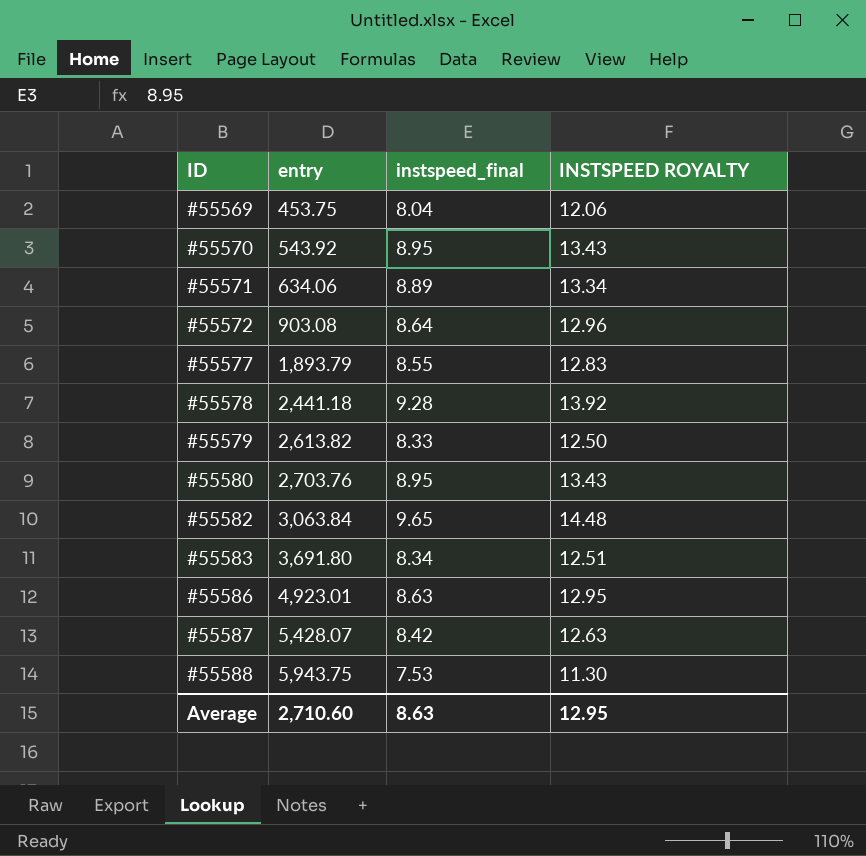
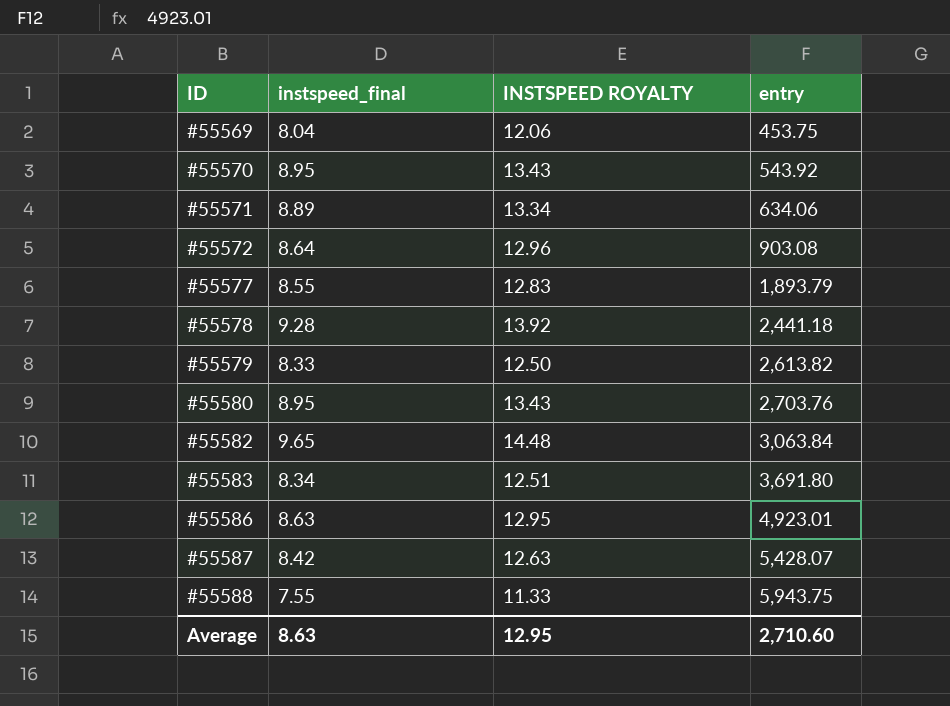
column entry | position: 2 -> 4
#55588 | instspeed_final: 7.53 -> 7.55
#55588 | INSTSPEED ROYALTY: 11.30 -> 11.33

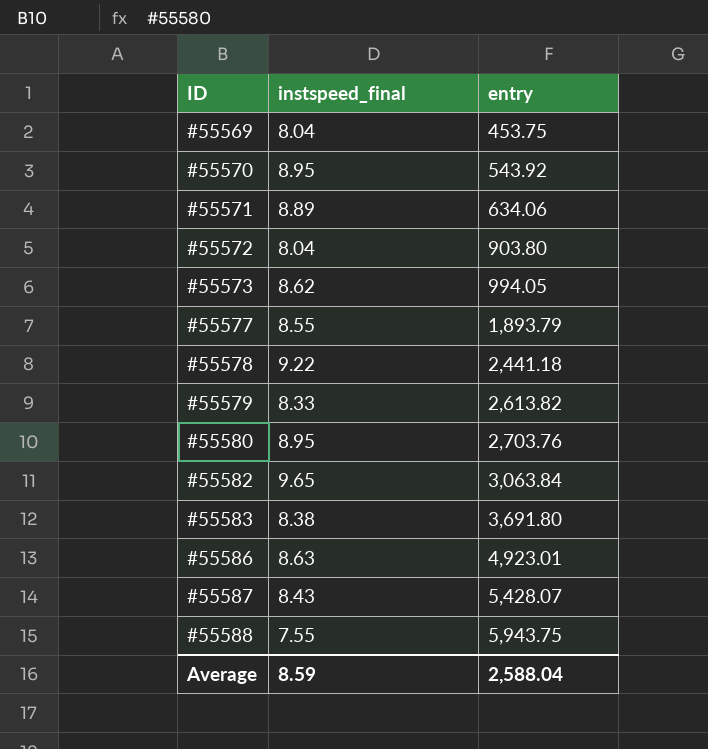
column INSTSPEED ROYALTY | formula: [instspeed_final] * 1.5 -> none
#55572 | instspeed_final: 8.64 -> 8.04
#55572 | entry: 903.08 -> 903.80
row #55573: none -> 8.62 | 994.05
#55578 | instspeed_final: 9.28 -> 9.22
#55583 | instspeed_final: 8.34 -> 8.38
#55587 | instspeed_final: 8.42 -> 8.43
Average | instspeed_final: 8.63 -> 8.59
Average | entry: 2,710.60 -> 2,588.04

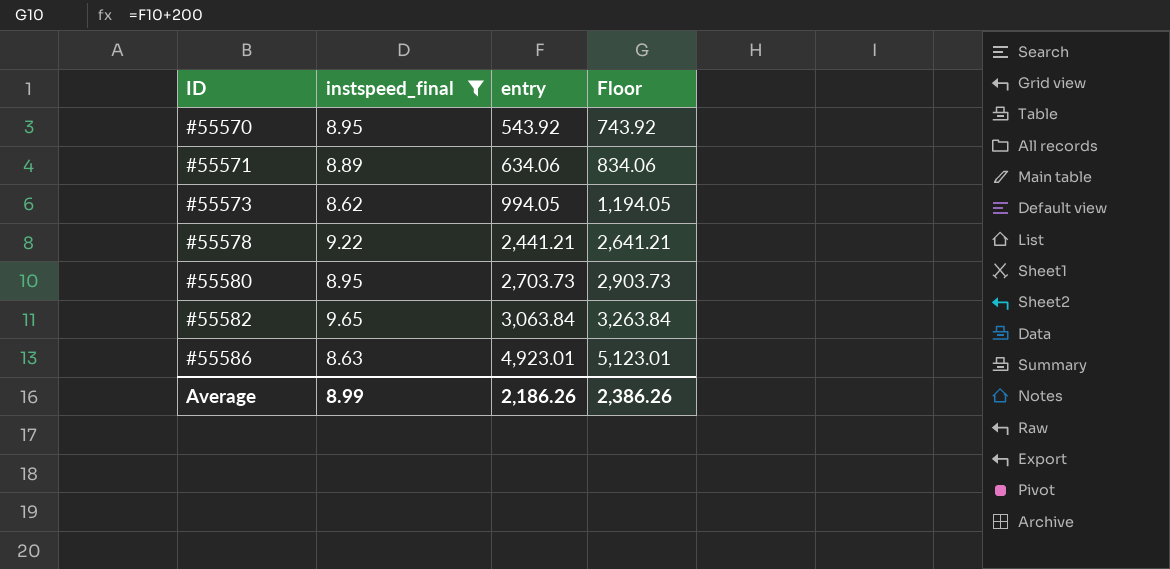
filter: none -> instspeed_final >= 8.62
column Floor | formula: none -> [entry] + 200
#55578 | entry: 2,441.18 -> 2,441.21
#55580 | entry: 2,703.76 -> 2,703.73
Average | instspeed_final: 8.59 -> 8.99
Average | entry: 2,588.04 -> 2,186.26

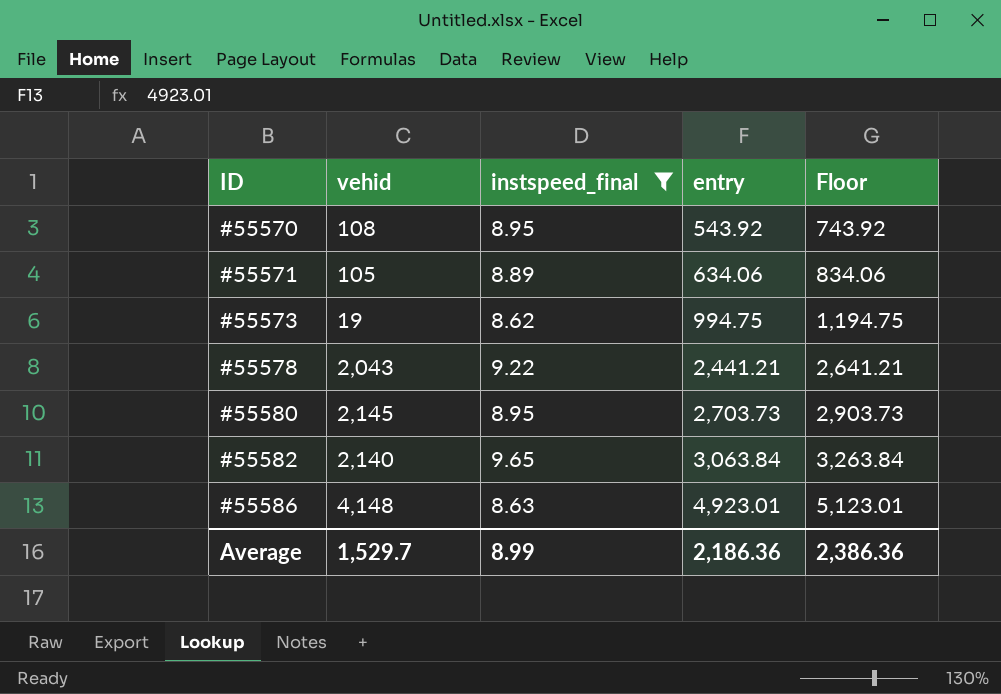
column vehid | position: none -> 2
#55573 | entry: 994.05 -> 994.75
#55573 | Floor: 1,194.05 -> 1,194.75
Average | entry: 2,186.26 -> 2,186.36
Average | Floor: 2,386.26 -> 2,386.36

